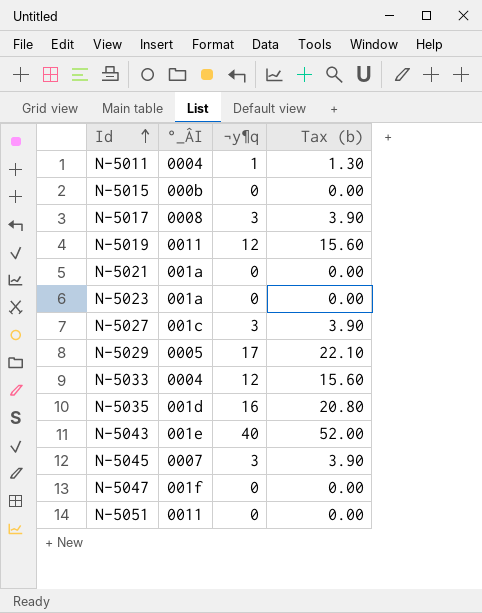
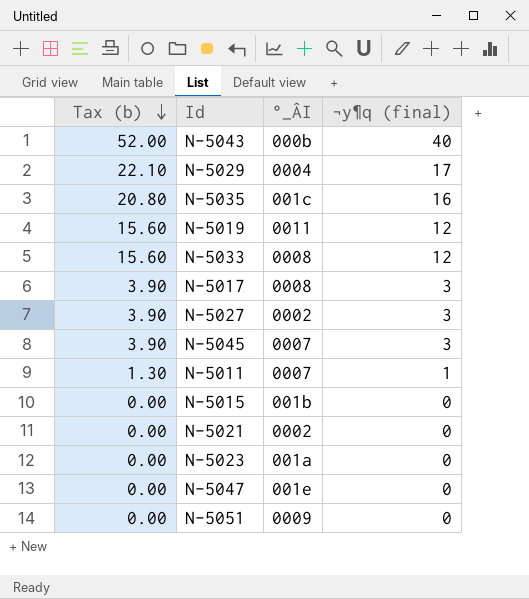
row order: Id ascending -> Tax (b) descending
column Tax (b) | position: 4 -> 1
column name: ¬y¶q -> ¬y¶q (final)
N-5043 | °_ÂI: 001e -> 000b
N-5029 | °_ÂI: 0005 -> 0004
N-5035 | °_ÂI: 001d -> 001c
N-5033 | °_ÂI: 0004 -> 0008
N-5027 | °_ÂI: 001c -> 0002
N-5011 | °_ÂI: 0004 -> 0007
N-5015 | °_ÂI: 000b -> 001b
N-5021 | °_ÂI: 001a -> 0002
N-5047 | °_ÂI: 001f -> 001e
N-5051 | °_ÂI: 0011 -> 0009

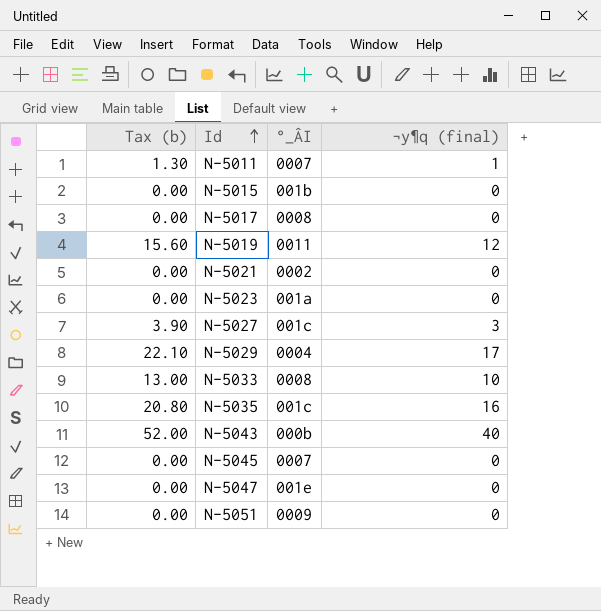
row order: Tax (b) descending -> Id ascending
N-5017 | Tax (b): 3.90 -> 0.00
N-5017 | ¬y¶q (final): 3 -> 0
N-5027 | °_ÂI: 0002 -> 001c
N-5033 | Tax (b): 15.60 -> 13.00
N-5033 | ¬y¶q (final): 12 -> 10
N-5045 | Tax (b): 3.90 -> 0.00
N-5045 | ¬y¶q (final): 3 -> 0

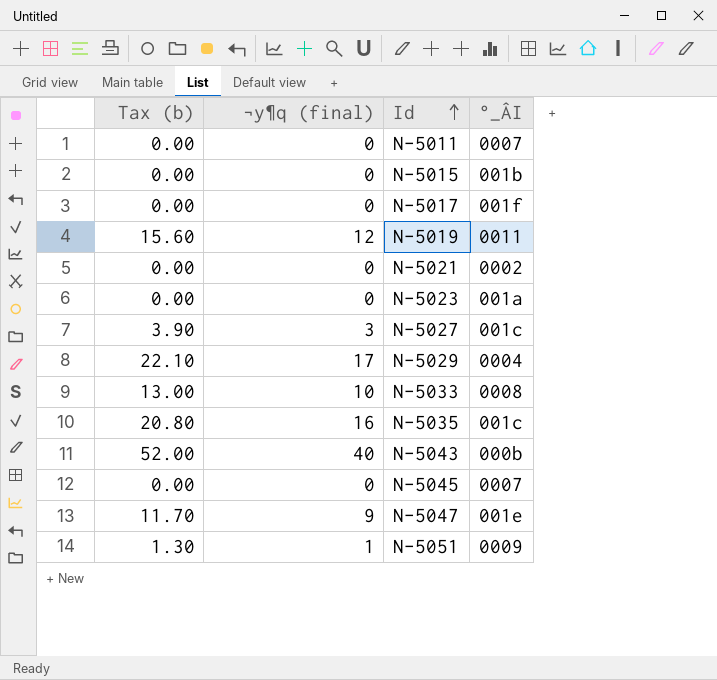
column ¬y¶q (final) | position: 4 -> 2
N-5011 | Tax (b): 1.30 -> 0.00
N-5011 | ¬y¶q (final): 1 -> 0
N-5017 | °_ÂI: 0008 -> 001f
N-5047 | Tax (b): 0.00 -> 11.70
N-5047 | ¬y¶q (final): 0 -> 9
N-5051 | Tax (b): 0.00 -> 1.30
N-5051 | ¬y¶q (final): 0 -> 1

